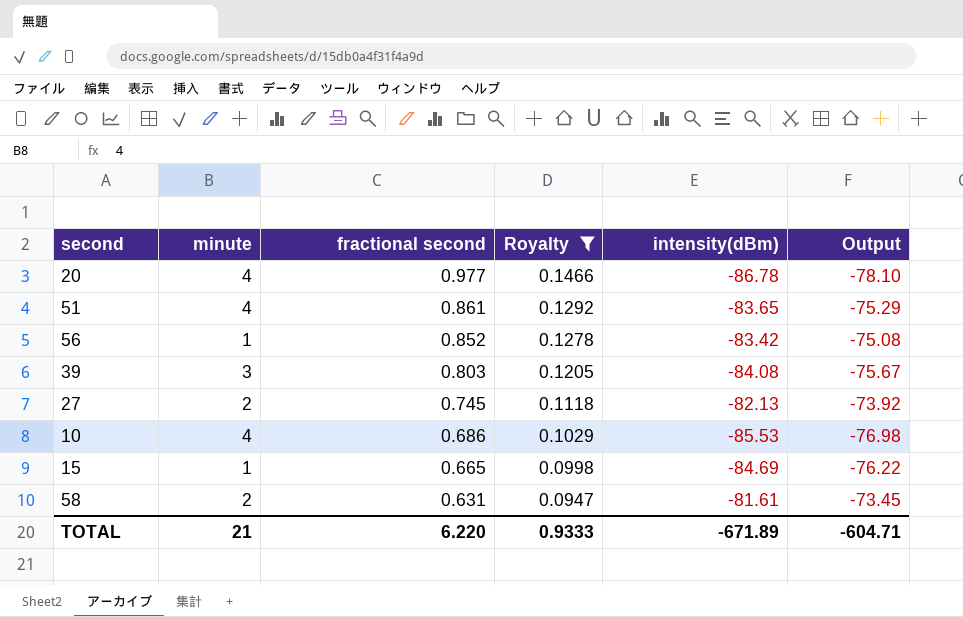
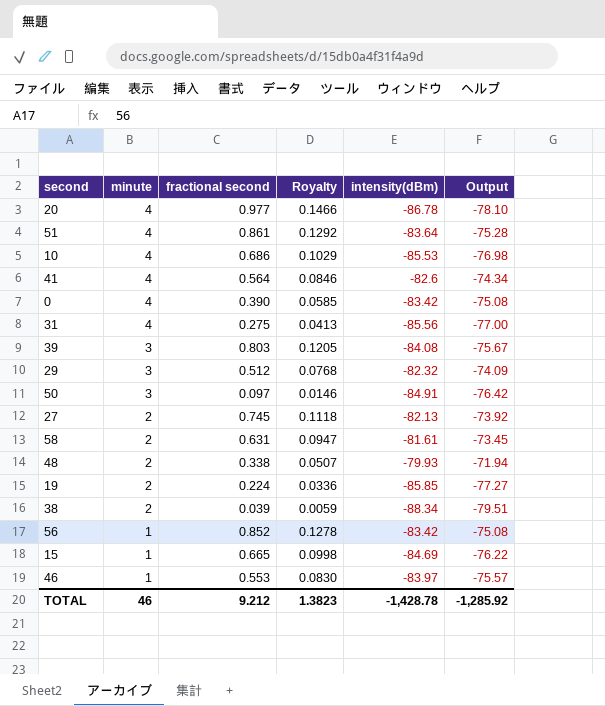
filter: Royalty >= 0.0947 -> none
row order: fractional second descending -> minute descending
51 | intensity(dBm): -83.65 -> -83.64
51 | Output: -75.29 -> -75.28
TOTAL | minute: 21 -> 46
TOTAL | fractional second: 6.220 -> 9.212
TOTAL | Royalty: 0.9333 -> 1.3823
TOTAL | intensity(dBm): -671.89 -> -1,428.78
TOTAL | Output: -604.71 -> -1,285.92

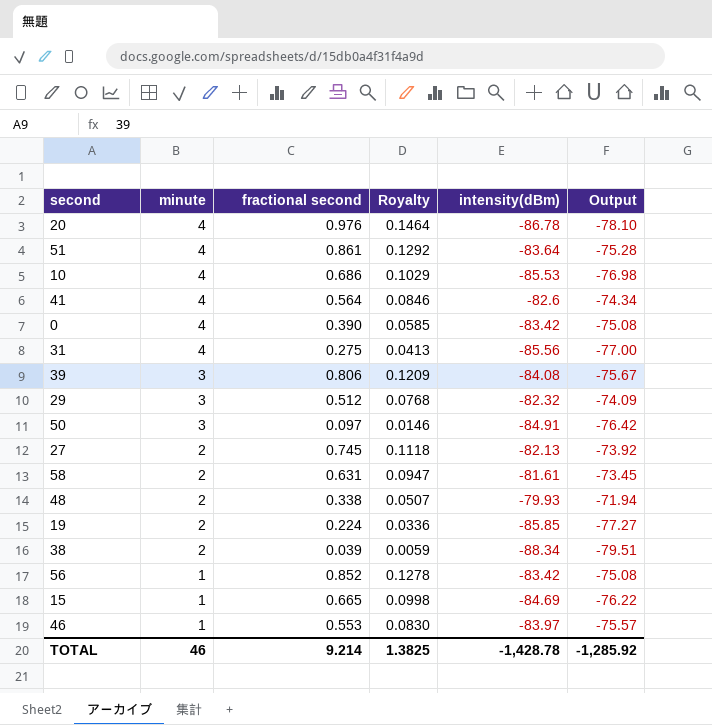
20 | fractional second: 0.977 -> 0.976
20 | Royalty: 0.1466 -> 0.1464
39 | fractional second: 0.803 -> 0.806
39 | Royalty: 0.1205 -> 0.1209
TOTAL | fractional second: 9.212 -> 9.214
TOTAL | Royalty: 1.3823 -> 1.3825

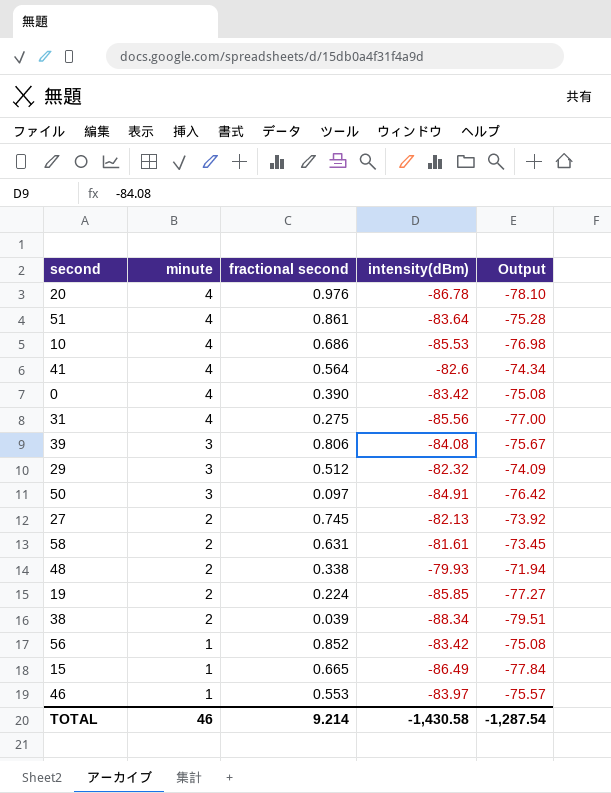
column Royalty | formula: [fractional second] * 0.15 -> none
15 | intensity(dBm): -84.69 -> -86.49
15 | Output: -76.22 -> -77.84
TOTAL | intensity(dBm): -1,428.78 -> -1,430.58
TOTAL | Output: -1,285.92 -> -1,287.54

